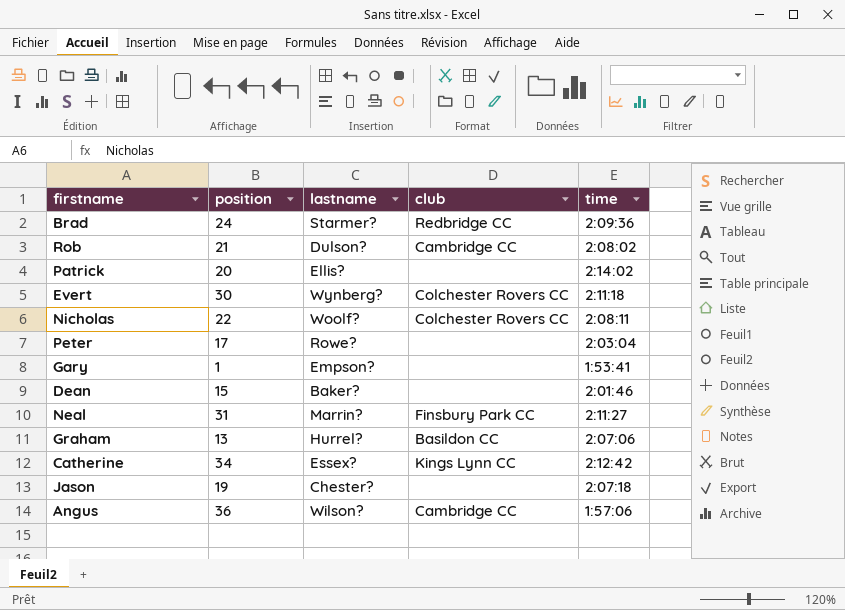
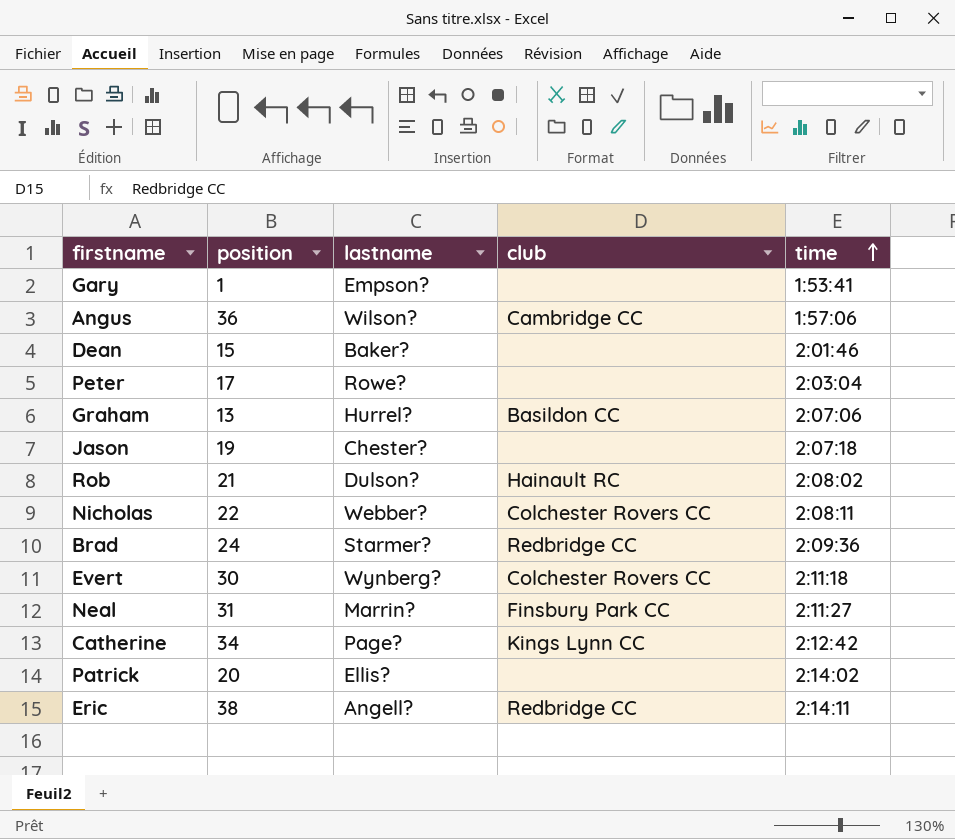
row order: none -> time ascending
Rob | club: Cambridge CC -> Hainault RC
Nicholas | lastname: Woolf? -> Webber?
Catherine | lastname: Essex? -> Page?
row Eric: none -> 38 | Angell? | Redbridge CC | 2:14:11

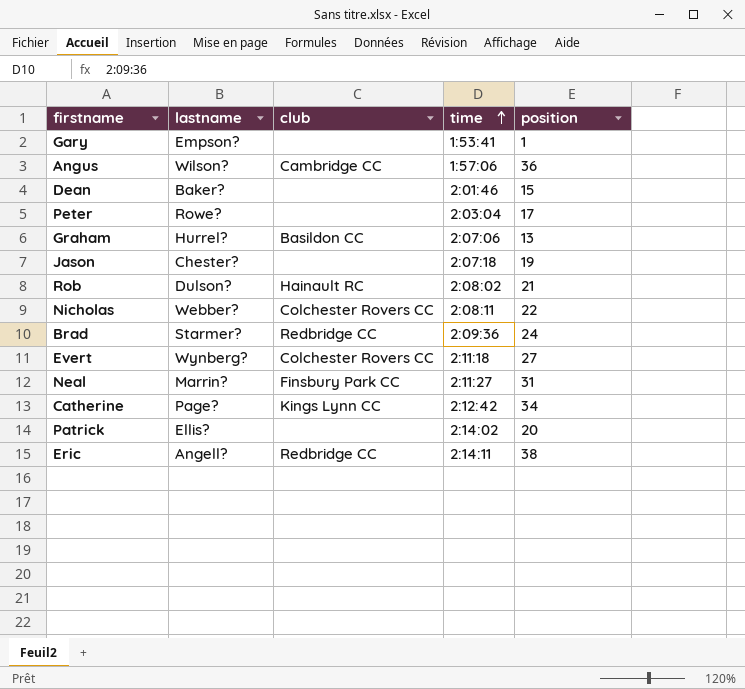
column position | position: 2 -> 5
Evert | position: 30 -> 27

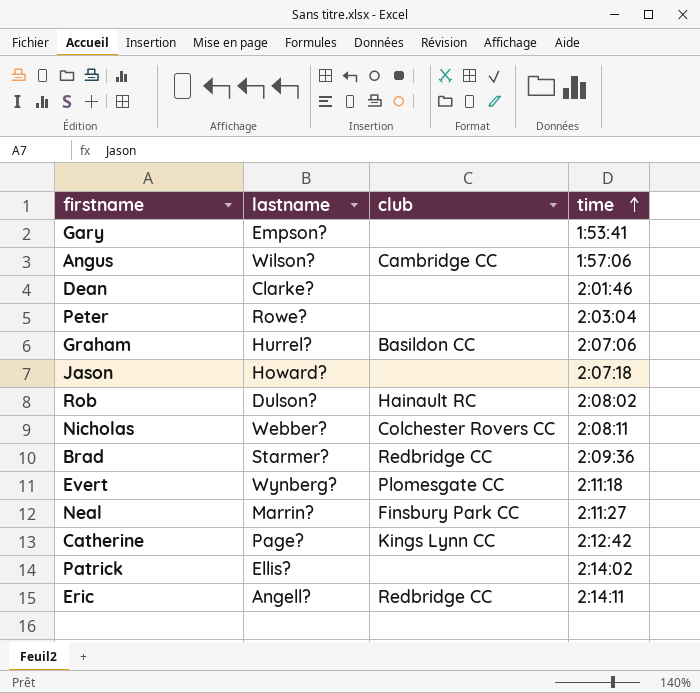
column position | position: 5 -> none
Dean | lastname: Baker? -> Clarke?
Jason | lastname: Chester? -> Howard?
Evert | club: Colchester Rovers CC -> Plomesgate CC

